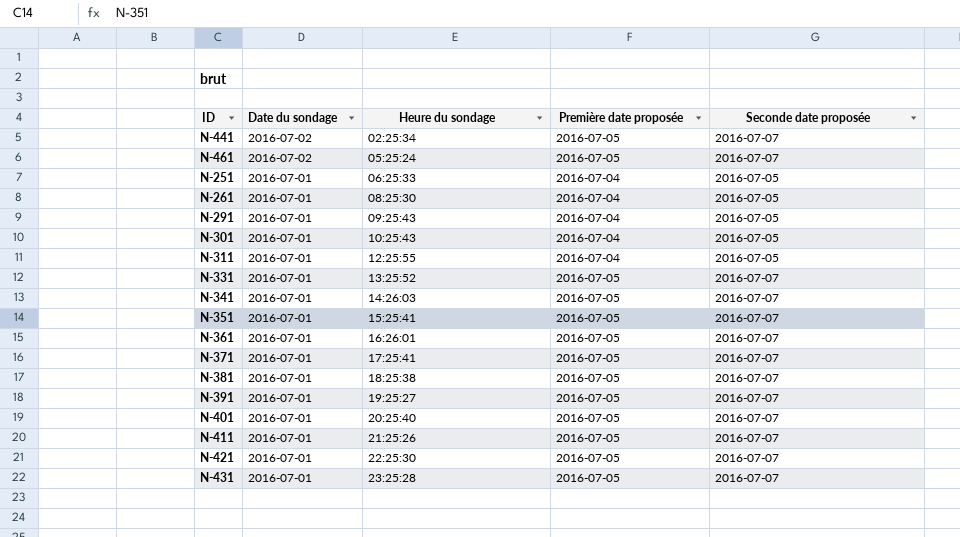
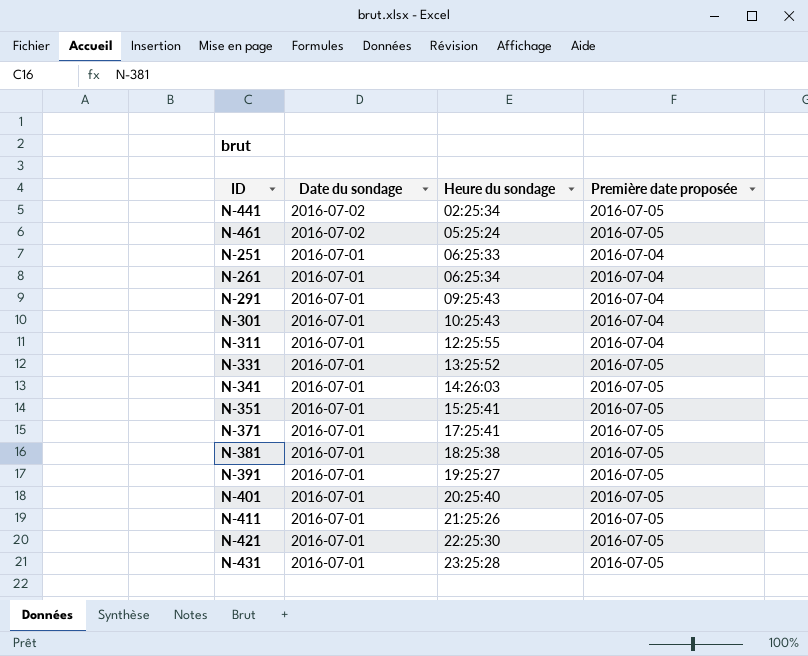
column Seconde date proposée | position: 5 -> none
row N-361: 2016-07-01 | 16:26:01 | 2016-07-05 | 2016-07-07 -> none
N-261 | Heure du sondage: 08:25:30 -> 06:25:34

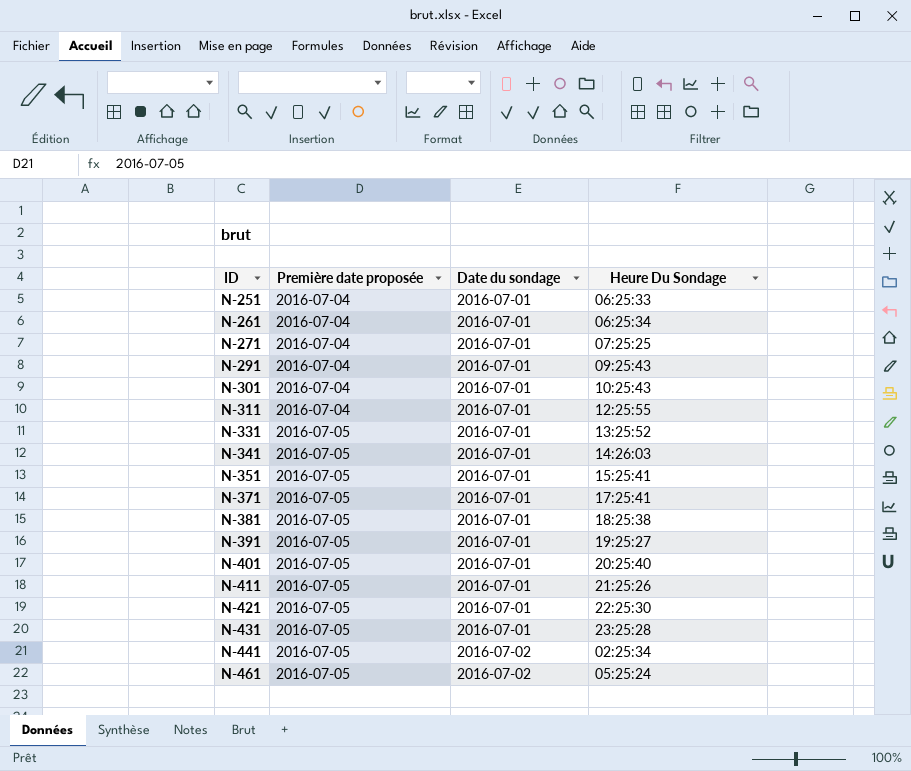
row order: Date du sondage descending -> ID ascending
column Première date proposée | position: 4 -> 2
column name: Heure du sondage -> Heure Du Sondage
row N-271: none -> 2016-07-04 | 2016-07-01 | 07:25:25

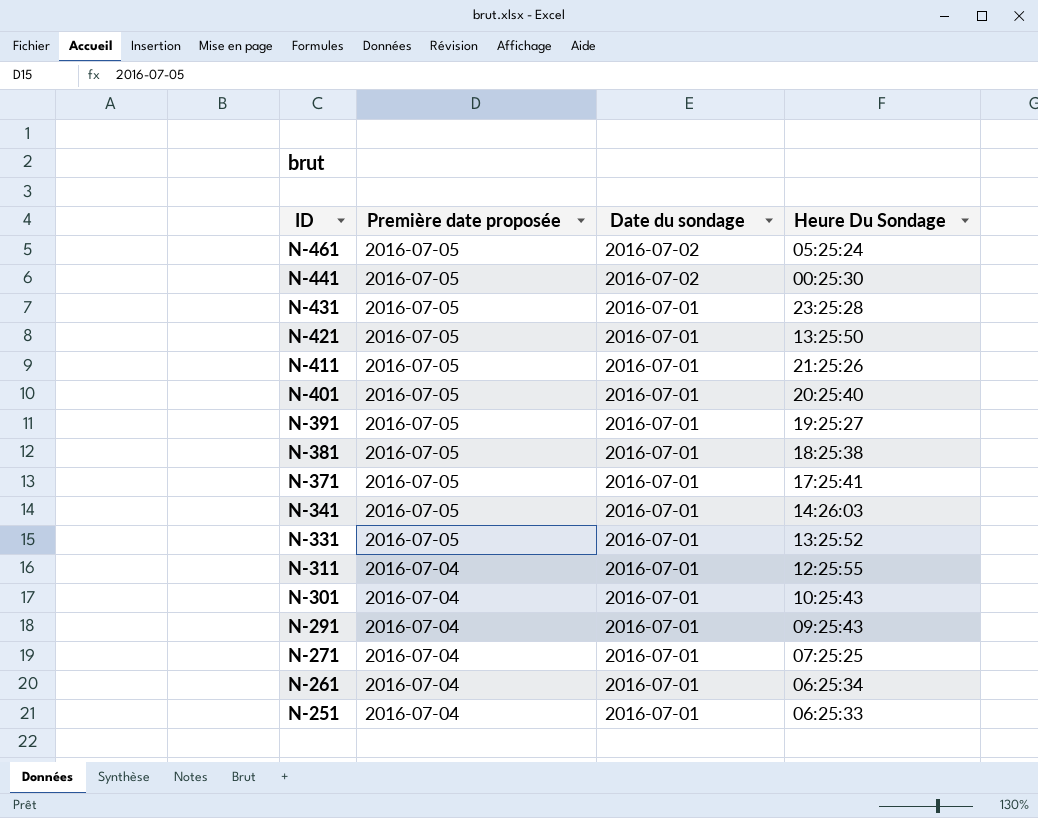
row order: ID ascending -> ID descending
row N-351: 2016-07-05 | 2016-07-01 | 15:25:41 -> none
N-441 | Heure Du Sondage: 02:25:34 -> 00:25:30
N-421 | Heure Du Sondage: 22:25:30 -> 13:25:50

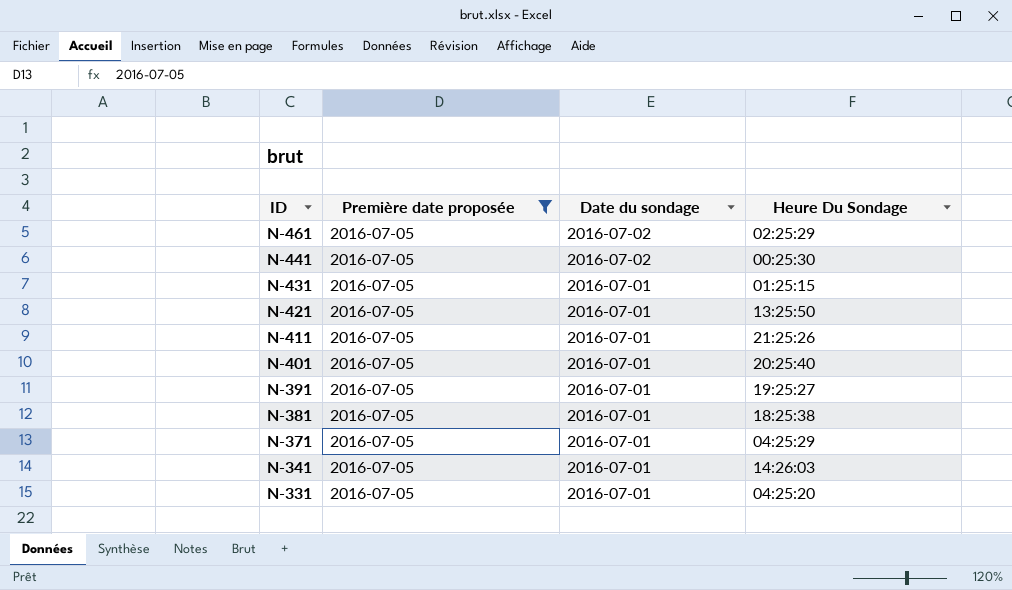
filter: none -> Première date proposée = 2016-07-05
N-461 | Heure Du Sondage: 05:25:24 -> 02:25:29
N-431 | Heure Du Sondage: 23:25:28 -> 01:25:15
N-371 | Heure Du Sondage: 17:25:41 -> 04:25:29
N-331 | Heure Du Sondage: 13:25:52 -> 04:25:20

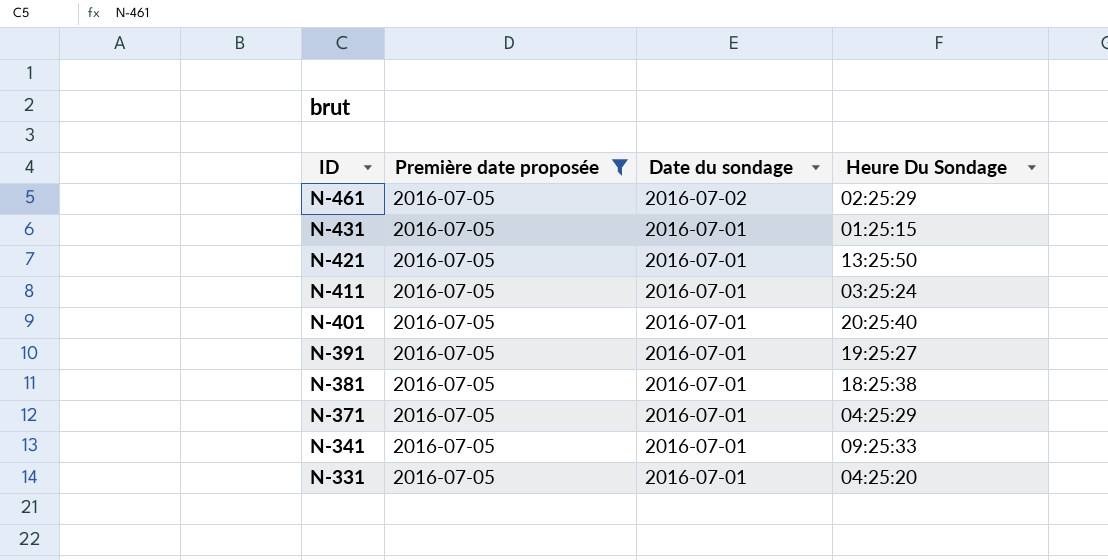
row N-441: 2016-07-05 | 2016-07-02 | 00:25:30 -> none
N-411 | Heure Du Sondage: 21:25:26 -> 03:25:24
N-341 | Heure Du Sondage: 14:26:03 -> 09:25:33

